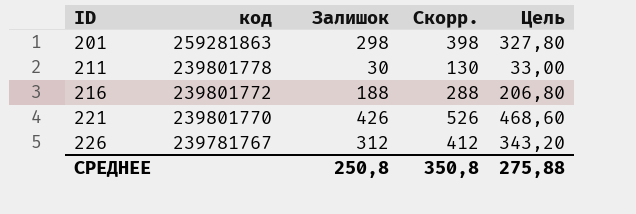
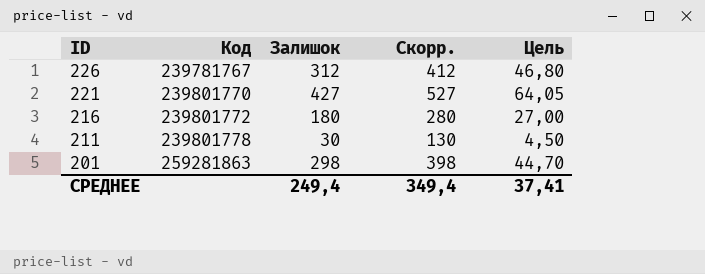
row order: ID ascending -> ID descending
column name: код -> Код
column Цель | formula: [Залишок] * 1,1 -> [Залишок] * 0,15
221 | Залишок: 426 -> 427
221 | Скорр.: 526 -> 527
216 | Залишок: 188 -> 180
216 | Скорр.: 288 -> 280
СРЕДНЕЕ | Залишок: 250,8 -> 249,4
СРЕДНЕЕ | Скорр.: 350,8 -> 349,4
СРЕДНЕЕ | Цель: 275,88 -> 37,41

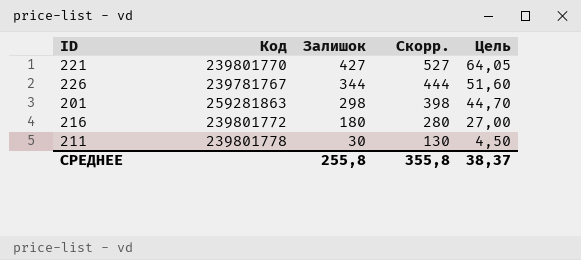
row order: ID descending -> Залишок descending
226 | Залишок: 312 -> 344
226 | Скорр.: 412 -> 444
226 | Цель: 46,80 -> 51,60
СРЕДНЕЕ | Залишок: 249,4 -> 255,8
СРЕДНЕЕ | Скорр.: 349,4 -> 355,8
СРЕДНЕЕ | Цель: 37,41 -> 38,37

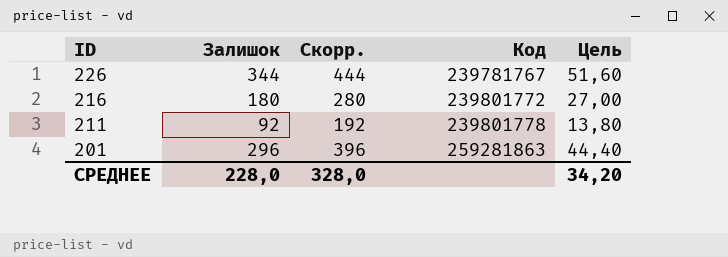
row order: Залишок descending -> ID descending
column Код | position: 2 -> 4
row 221: 239801770 | 427 | 527 | 64,05 -> none
211 | Залишок: 30 -> 92
211 | Скорр.: 130 -> 192
211 | Цель: 4,50 -> 13,80
201 | Залишок: 298 -> 296
201 | Скорр.: 398 -> 396
201 | Цель: 44,70 -> 44,40
СРЕДНЕЕ | Залишок: 255,8 -> 228,0
СРЕДНЕЕ | Скорр.: 355,8 -> 328,0
СРЕДНЕЕ | Цель: 38,37 -> 34,20

